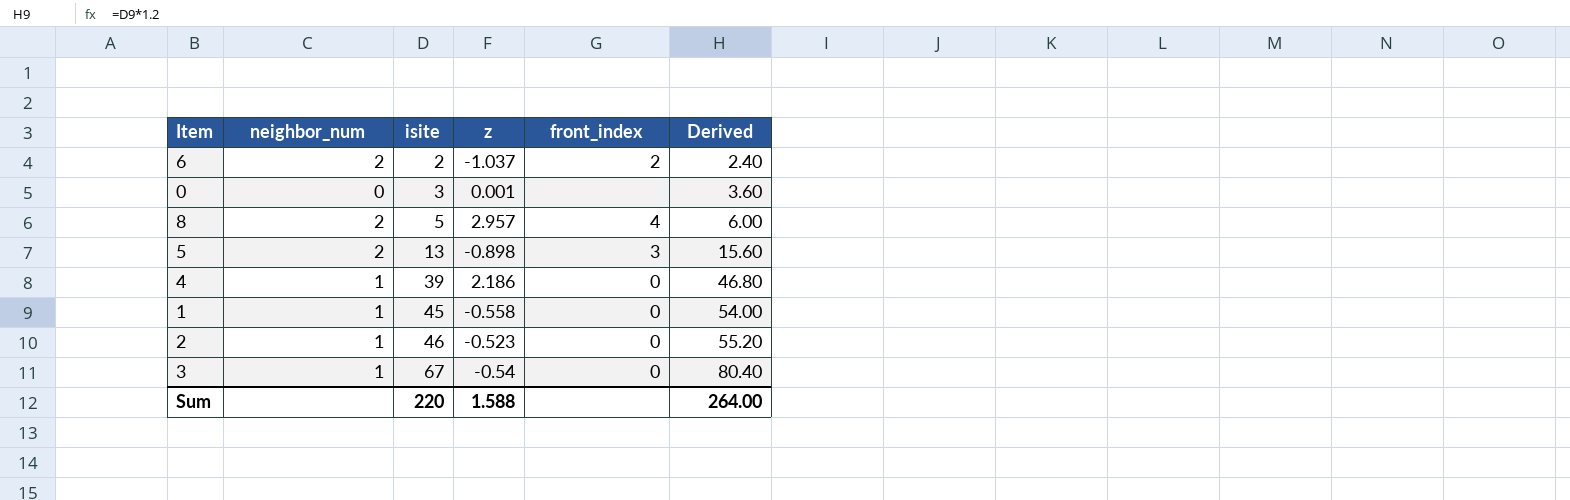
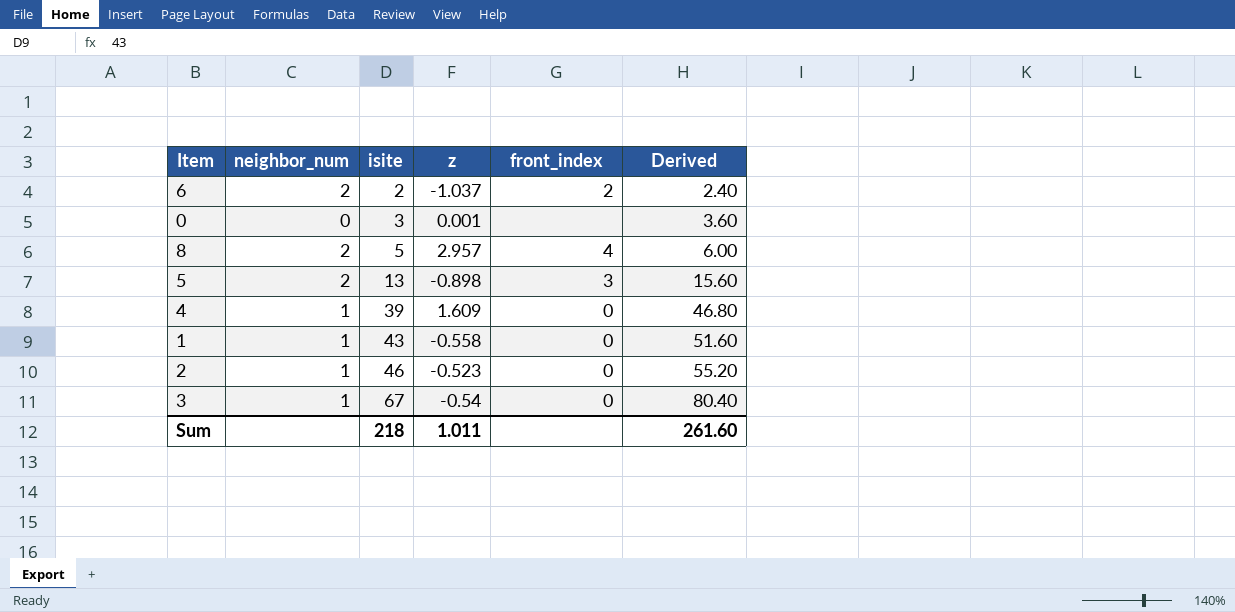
4 | z: 2.186 -> 1.609
1 | isite: 45 -> 43
1 | Derived: 54.00 -> 51.60
Sum | isite: 220 -> 218
Sum | z: 1.588 -> 1.011
Sum | Derived: 264.00 -> 261.60

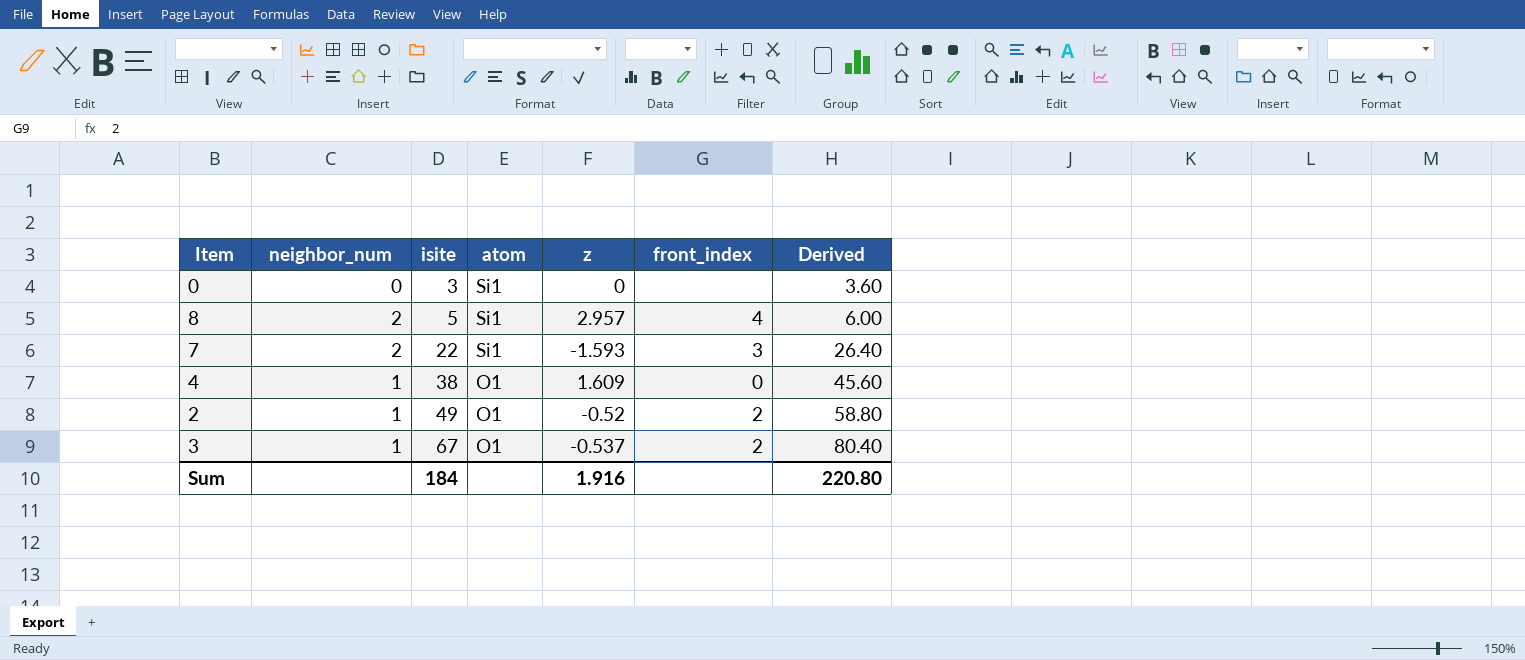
column atom | position: none -> 4
row 6: 2 | 2 | -1.037 | 2 | 2.40 -> none
row 5: 2 | 13 | -0.898 | 3 | 15.60 -> none
row 1: 1 | 43 | -0.558 | 0 | 51.60 -> none
0 | z: 0.001 -> 0
row 7: none -> 2 | 22 | Si1 | -1.593 | 3 | 26.40
4 | isite: 39 -> 38
4 | Derived: 46.80 -> 45.60
2 | isite: 46 -> 49
2 | z: -0.523 -> -0.52
2 | front_index: 0 -> 2
2 | Derived: 55.20 -> 58.80
3 | z: -0.54 -> -0.537
3 | front_index: 0 -> 2
Sum | isite: 218 -> 184
Sum | z: 1.011 -> 1.916
Sum | Derived: 261.60 -> 220.80

